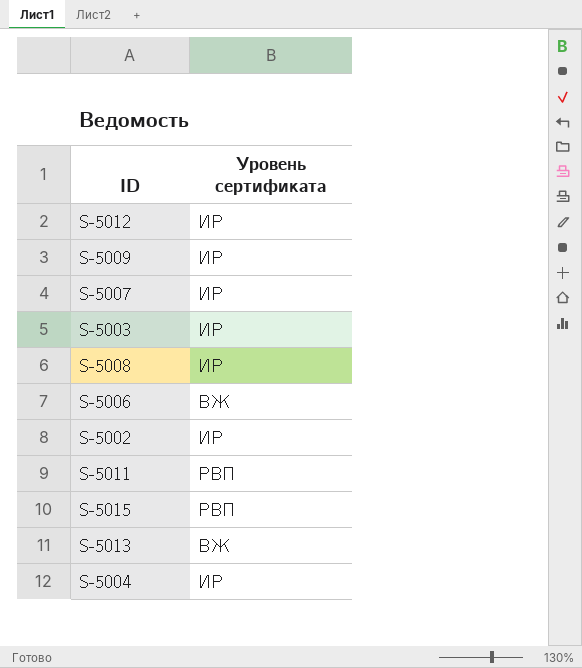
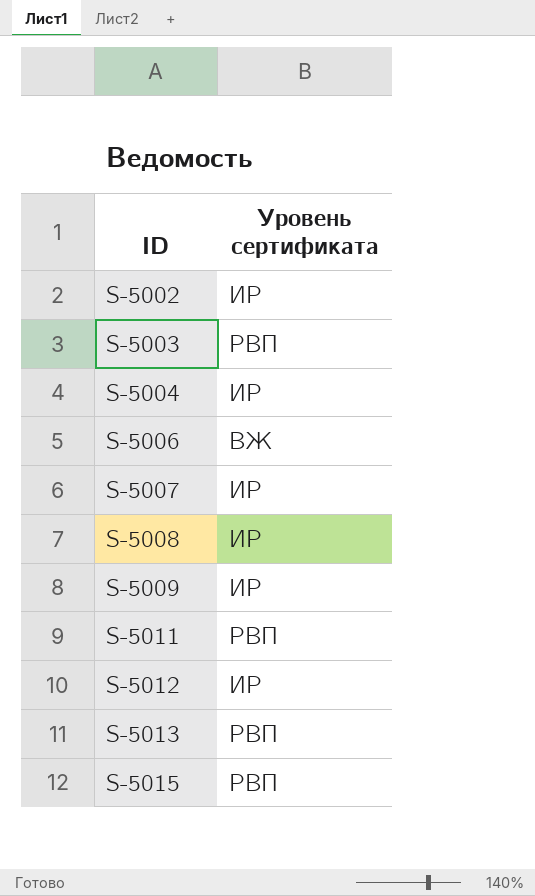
row order: none -> ID ascending
S-5003 | Уровень сертификата: ИР -> РВП
S-5013 | Уровень сертификата: ВЖ -> РВП

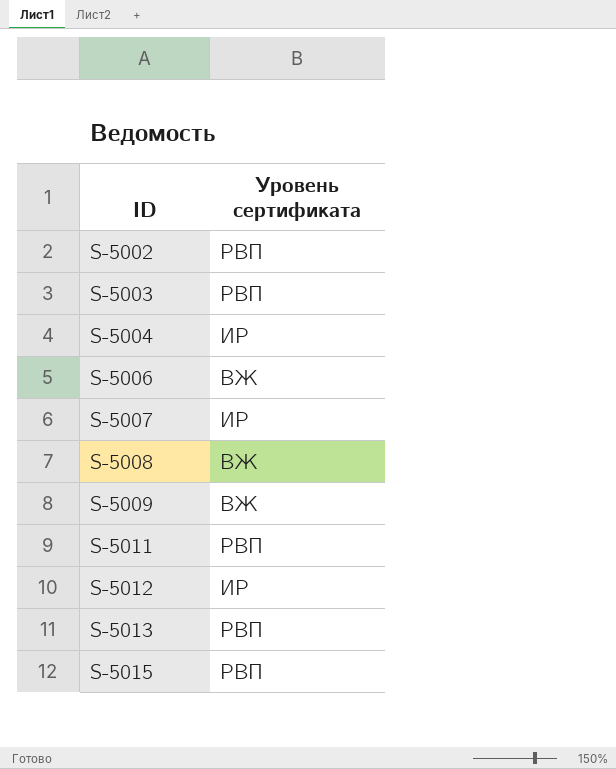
S-5002 | Уровень сертификата: ИР -> РВП
S-5008 | Уровень сертификата: ИР -> ВЖ
S-5009 | Уровень сертификата: ИР -> ВЖ

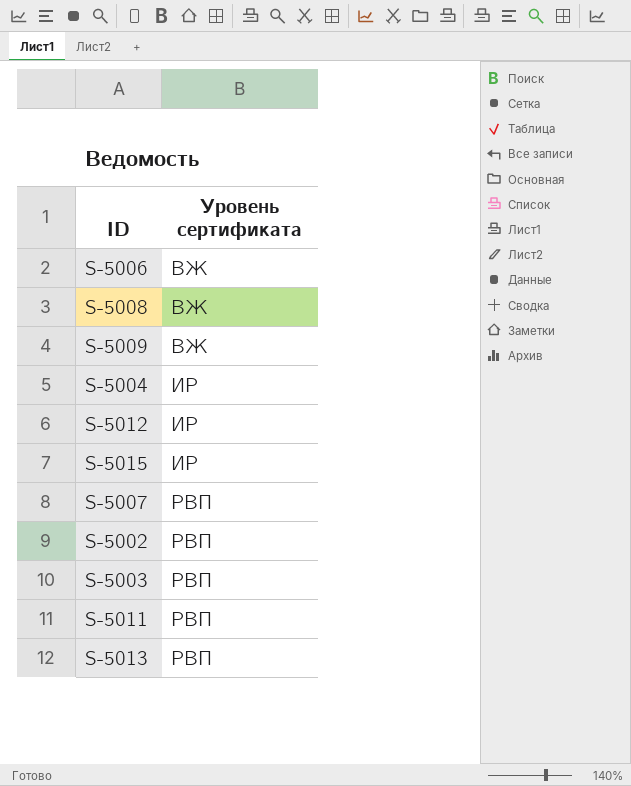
row order: ID ascending -> Уровень сертификата ascending
S-5015 | Уровень сертификата: РВП -> ИР
S-5007 | Уровень сертификата: ИР -> РВП

